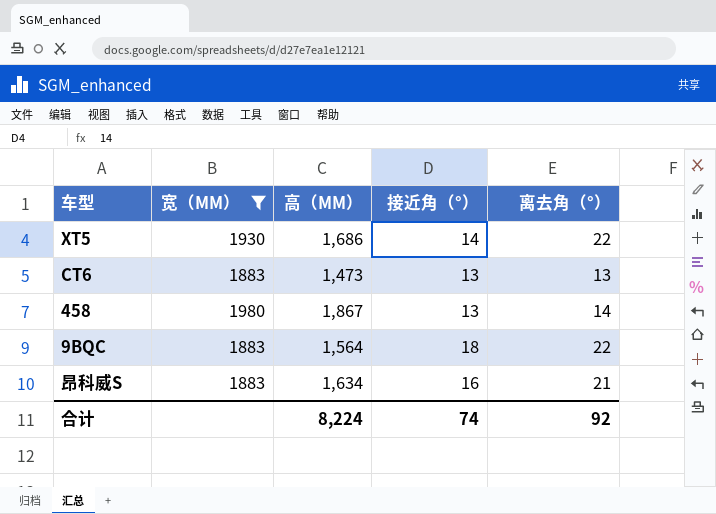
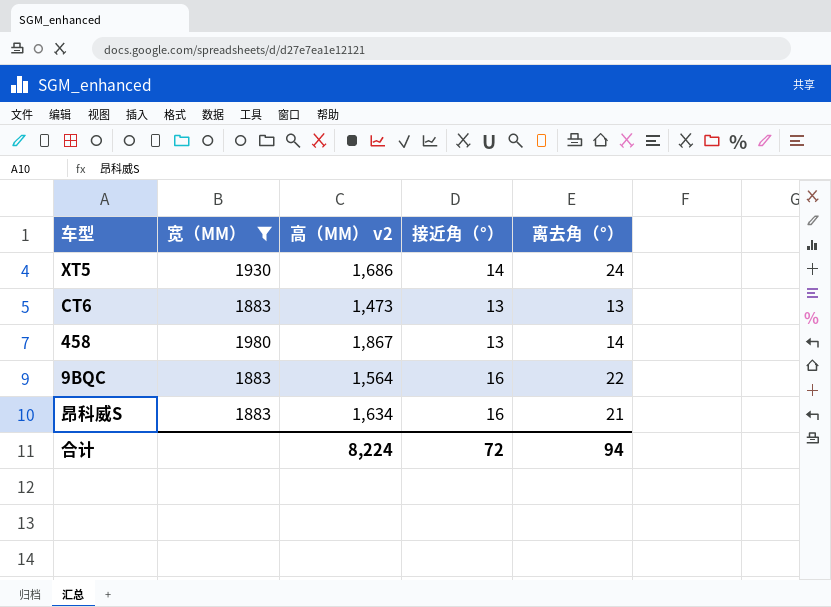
column name: 高（MM） -> 高（MM） v2
XT5 | 离去角（°）: 22 -> 24
9BQC | 接近角（°）: 18 -> 16
合计 | 接近角（°）: 74 -> 72
合计 | 离去角（°）: 92 -> 94

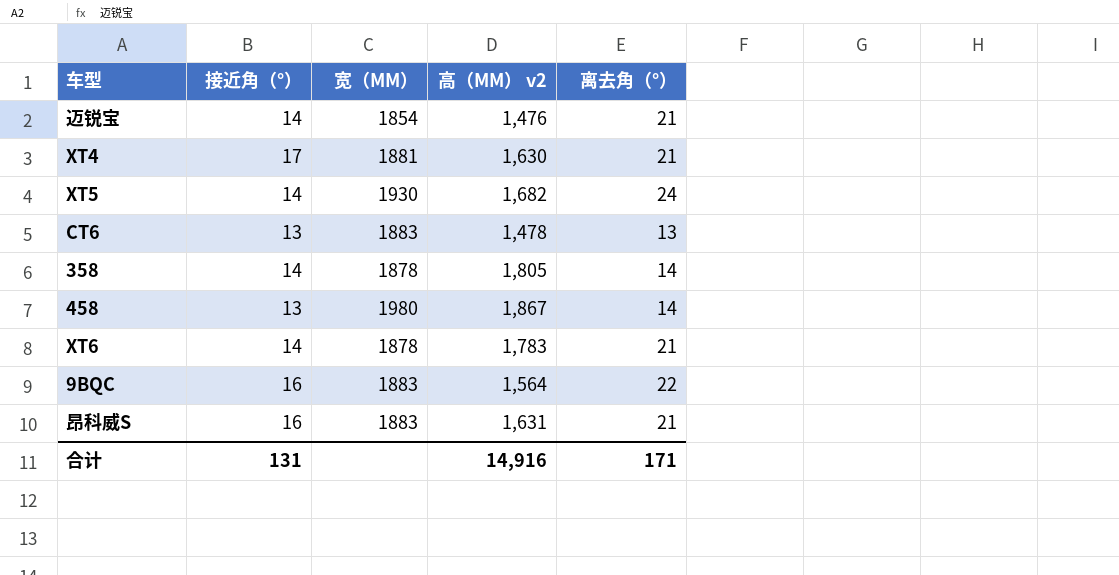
filter: 宽（MM） >= 1883 -> none
column 接近角（°） | position: 4 -> 2
XT5 | 高（MM） v2: 1,686 -> 1,682
CT6 | 高（MM） v2: 1,473 -> 1,478
昂科威S | 高（MM） v2: 1,634 -> 1,631
合计 | 接近角（°）: 72 -> 131
合计 | 高（MM） v2: 8,224 -> 14,916
合计 | 离去角（°）: 94 -> 171

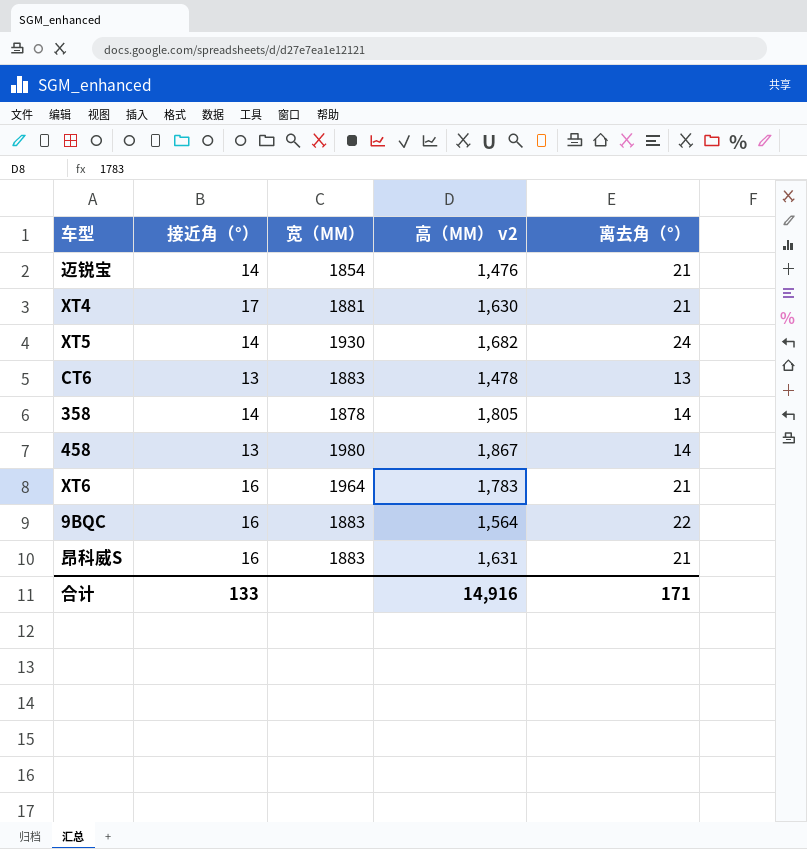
XT6 | 接近角（°）: 14 -> 16
XT6 | 宽（MM）: 1878 -> 1964
合计 | 接近角（°）: 131 -> 133

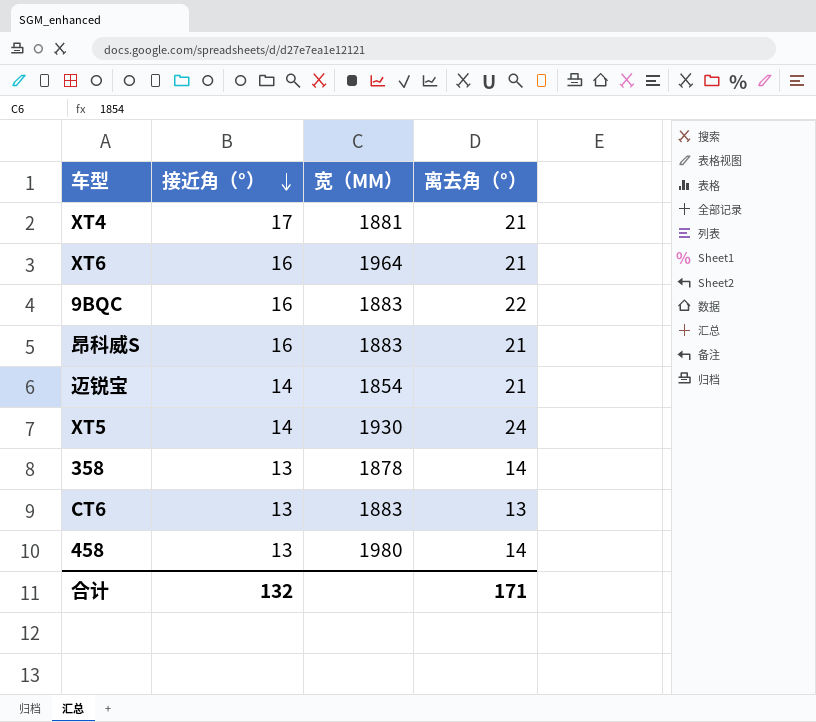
row order: none -> 接近角（°） descending
column 高（MM） v2 | position: 4 -> none
358 | 接近角（°）: 14 -> 13
合计 | 接近角（°）: 133 -> 132

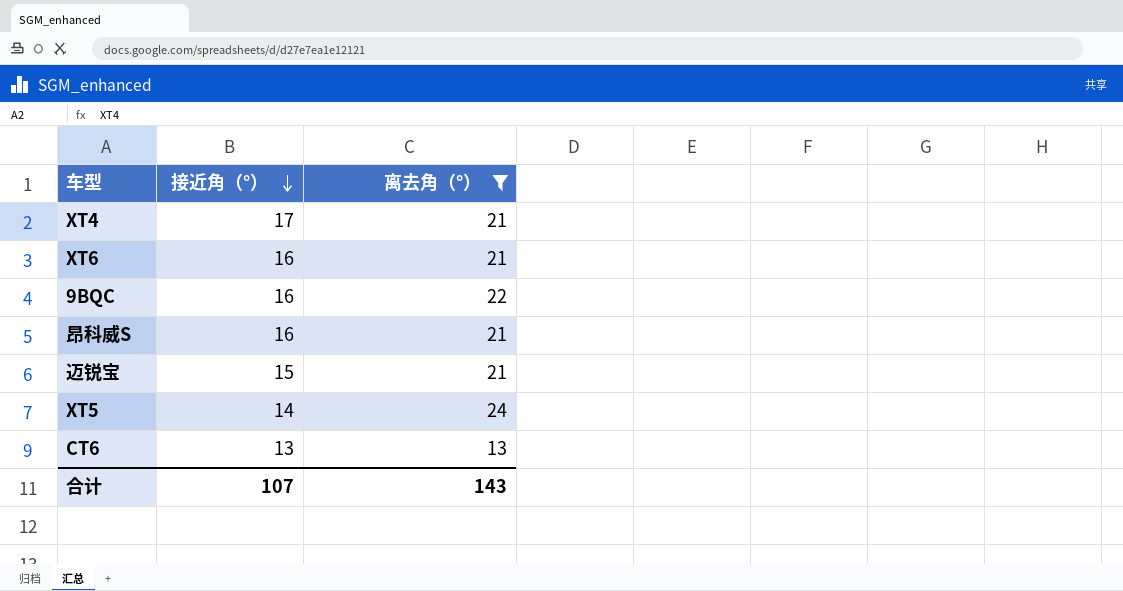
filter: none -> 离去角（°） != 14
column 宽（MM） | position: 3 -> none
迈锐宝 | 接近角（°）: 14 -> 15
合计 | 接近角（°）: 132 -> 107
合计 | 离去角（°）: 171 -> 143

